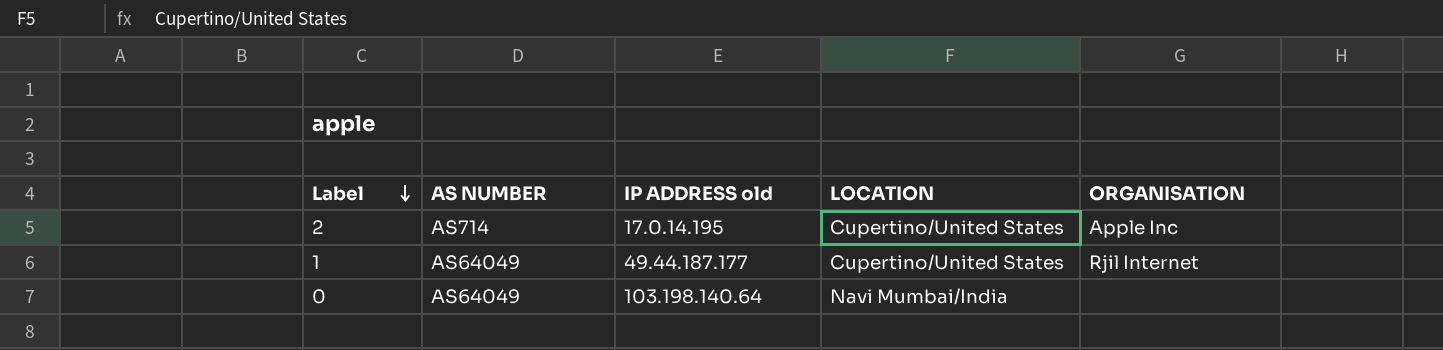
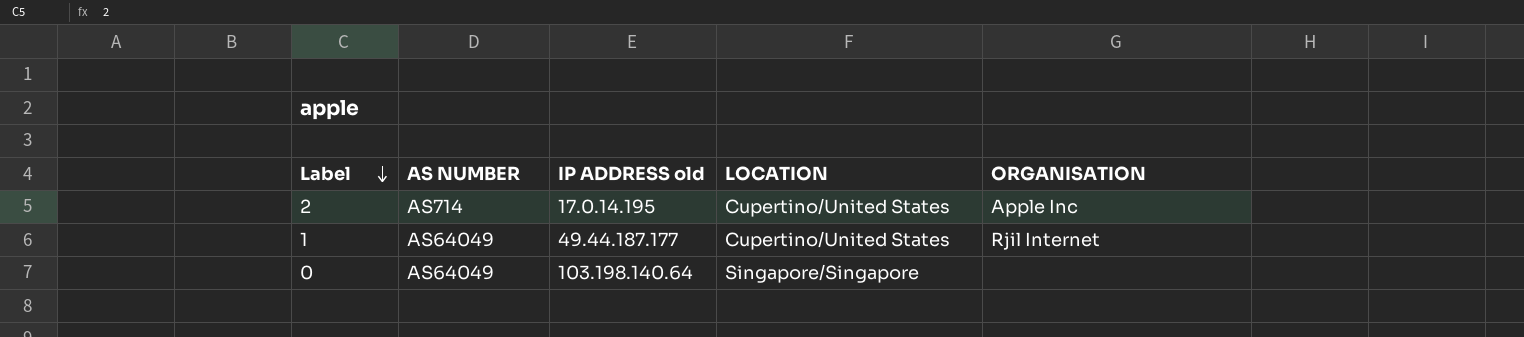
0 | LOCATION: Navi Mumbai/India -> Singapore/Singapore

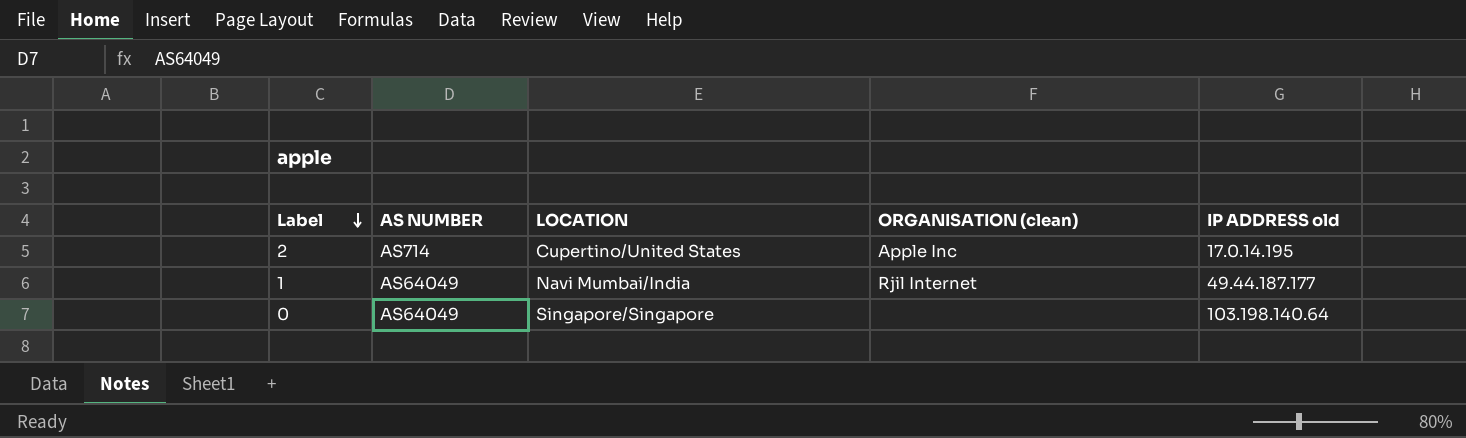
column name: ORGANISATION -> ORGANISATION (clean)
column IP ADDRESS old | position: 3 -> 5
1 | LOCATION: Cupertino/United States -> Navi Mumbai/India

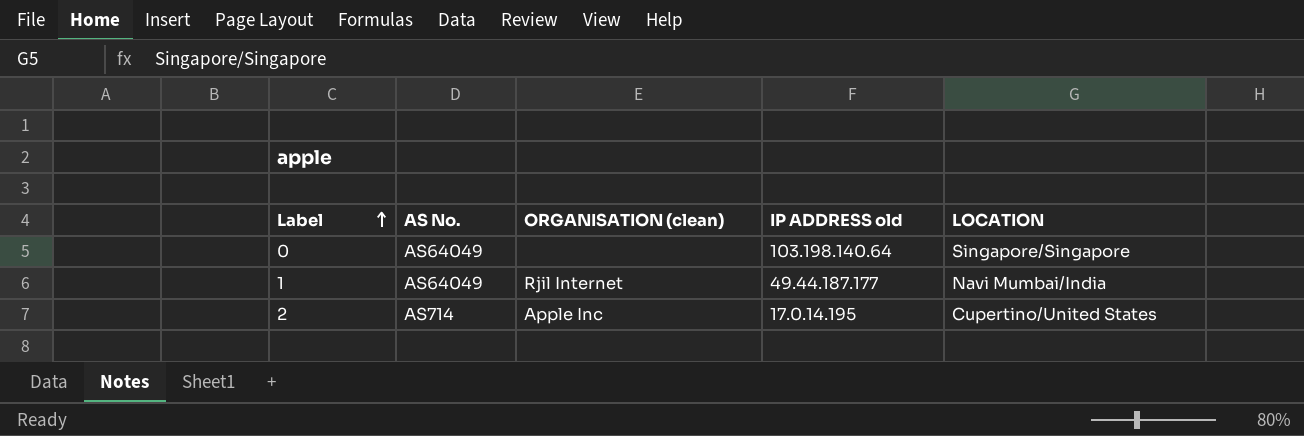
row order: Label descending -> Label ascending
column name: AS NUMBER -> AS No.
column LOCATION | position: 3 -> 5

